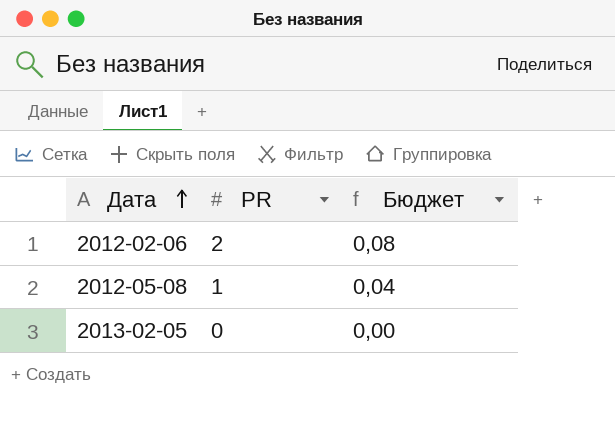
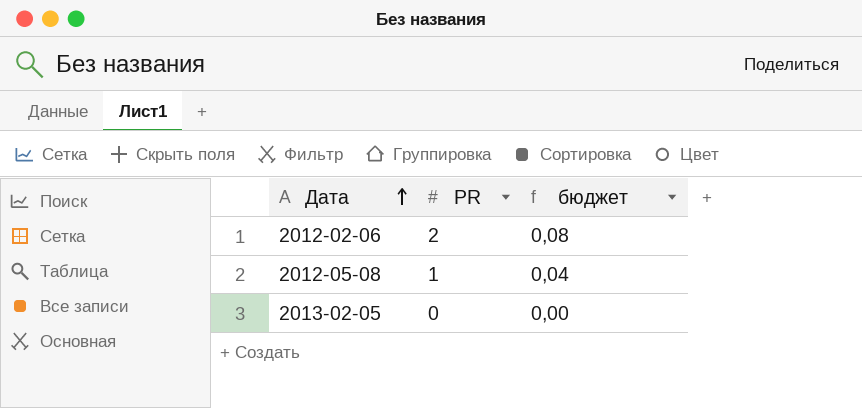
column name: Бюджет -> бюджет

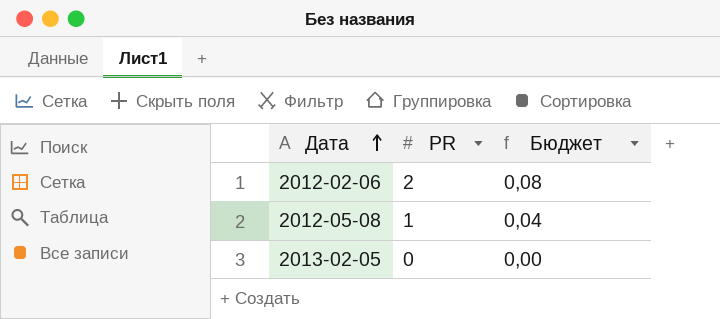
column name: бюджет -> Бюджет

